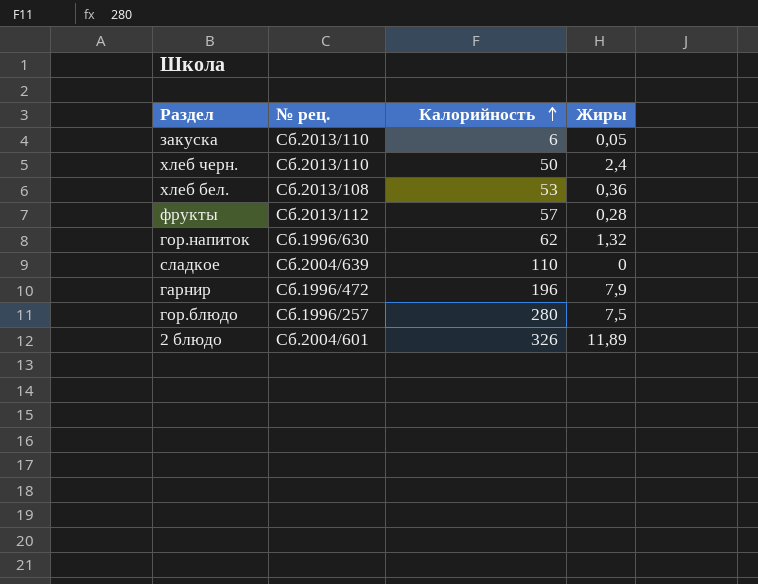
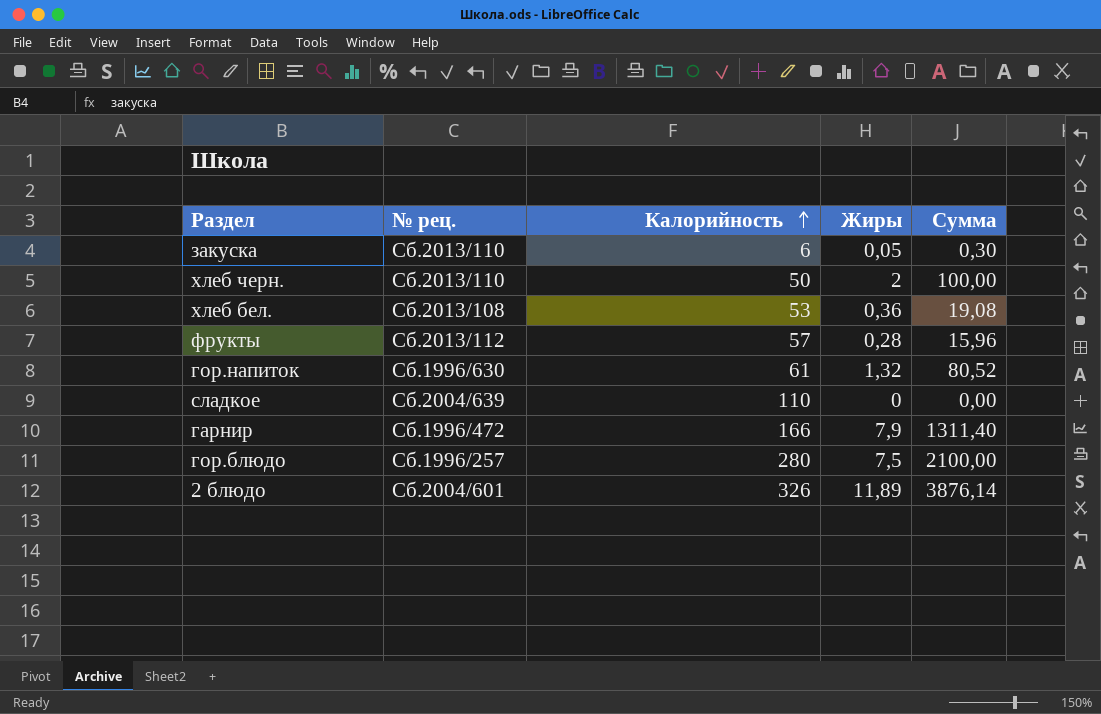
column Сумма | formula: none -> [Калорийность] * [Жиры]
хлеб черн. | Жиры: 2,4 -> 2
гор.напиток | Калорийность: 62 -> 61
гарнир | Калорийность: 196 -> 166

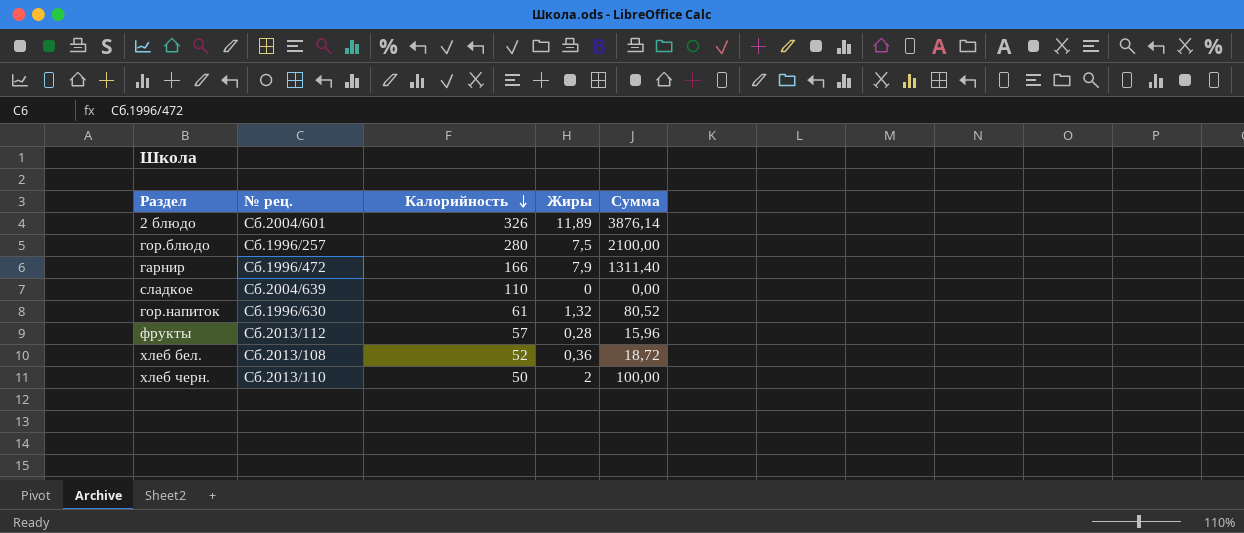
row order: Калорийность ascending -> Калорийность descending
row закуска: Сб.2013/110 | 6 | 0,05 | 0,30 -> none
хлеб бел. | Калорийность: 53 -> 52
хлеб бел. | Сумма: 19,08 -> 18,72

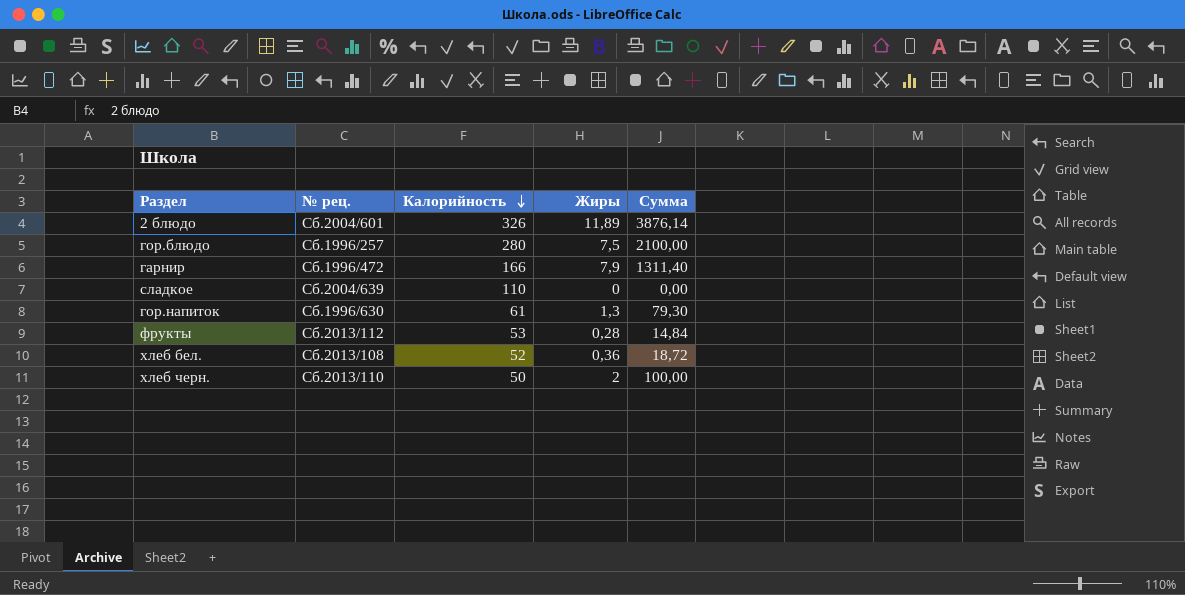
гор.напиток | Жиры: 1,32 -> 1,3
гор.напиток | Сумма: 80,52 -> 79,30
фрукты | Калорийность: 57 -> 53
фрукты | Сумма: 15,96 -> 14,84

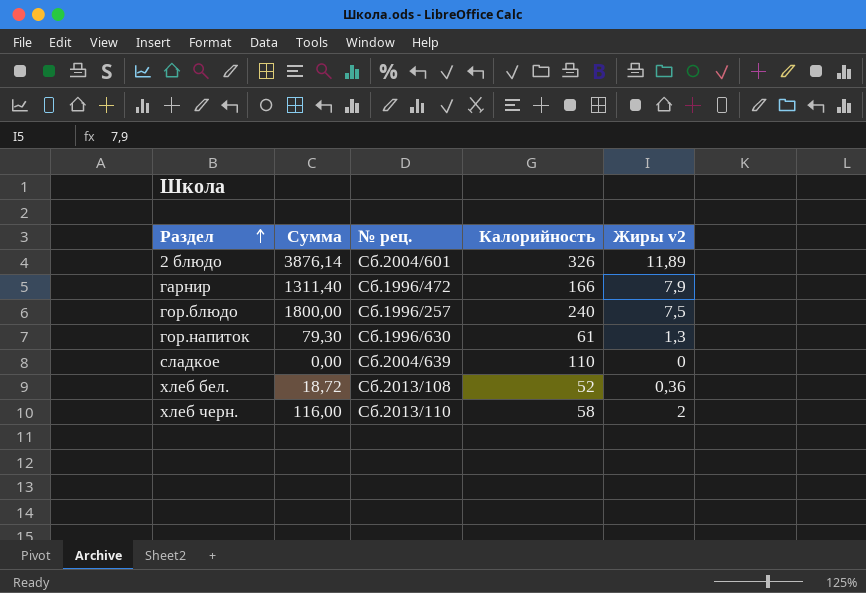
row order: Калорийность descending -> Раздел ascending
column Сумма | position: 5 -> 2
column name: Жиры -> Жиры v2
row фрукты: Сб.2013/112 | 53 | 0,28 | 14,84 -> none
гор.блюдо | Сумма: 2100,00 -> 1800,00
гор.блюдо | Калорийность: 280 -> 240
хлеб черн. | Сумма: 100,00 -> 116,00
хлеб черн. | Калорийность: 50 -> 58

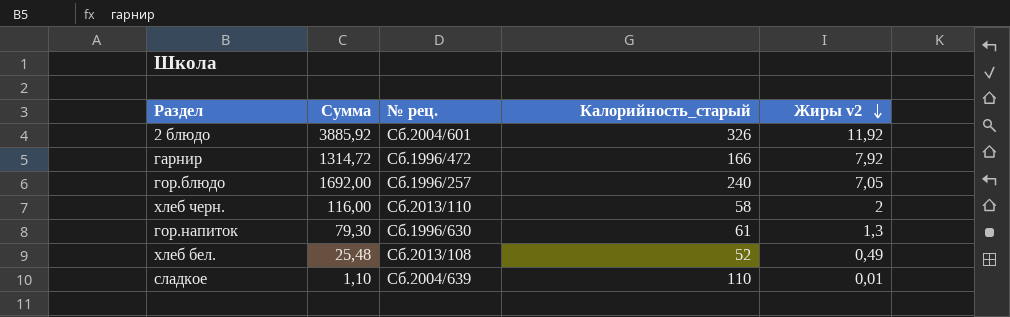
row order: Раздел ascending -> Жиры v2 descending
column name: Калорийность -> Калорийность_старый
2 блюдо | Сумма: 3876,14 -> 3885,92
2 блюдо | Жиры v2: 11,89 -> 11,92
гарнир | Сумма: 1311,40 -> 1314,72
гарнир | Жиры v2: 7,9 -> 7,92
гор.блюдо | Сумма: 1800,00 -> 1692,00
гор.блюдо | Жиры v2: 7,5 -> 7,05
хлеб бел. | Сумма: 18,72 -> 25,48
хлеб бел. | Жиры v2: 0,36 -> 0,49
сладкое | Сумма: 0,00 -> 1,10
сладкое | Жиры v2: 0 -> 0,01

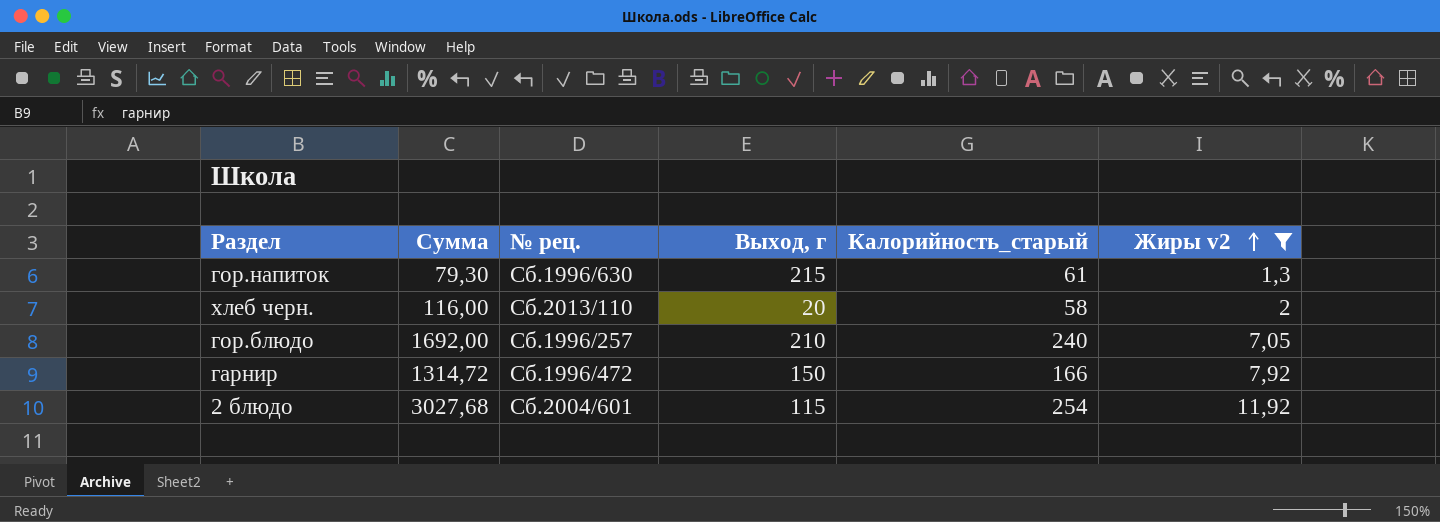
filter: none -> Жиры v2 >= 1,3
row order: Жиры v2 descending -> Жиры v2 ascending
column Выход, г | position: none -> 4
2 блюдо | Сумма: 3885,92 -> 3027,68
2 блюдо | Калорийность_старый: 326 -> 254

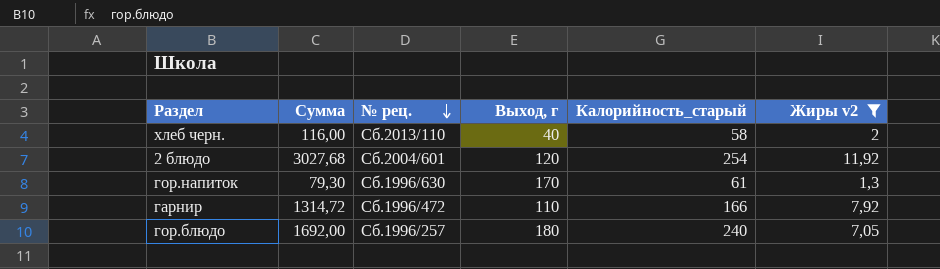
row order: Жиры v2 ascending -> № рец. descending
хлеб черн. | Выход, г: 20 -> 40
2 блюдо | Выход, г: 115 -> 120
гор.напиток | Выход, г: 215 -> 170
гарнир | Выход, г: 150 -> 110
гор.блюдо | Выход, г: 210 -> 180

